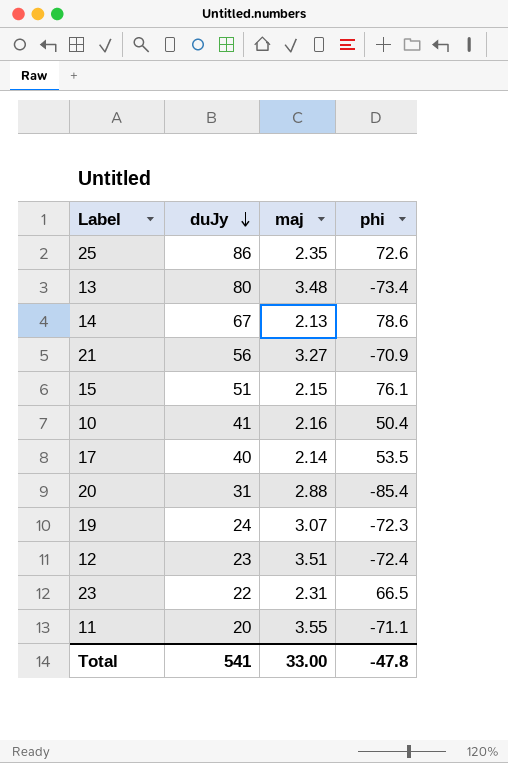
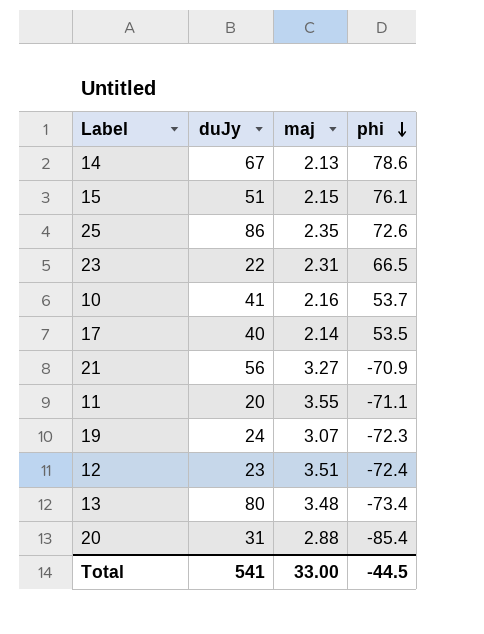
row order: duJy descending -> phi descending
10 | phi: 50.4 -> 53.7
Total | phi: -47.8 -> -44.5

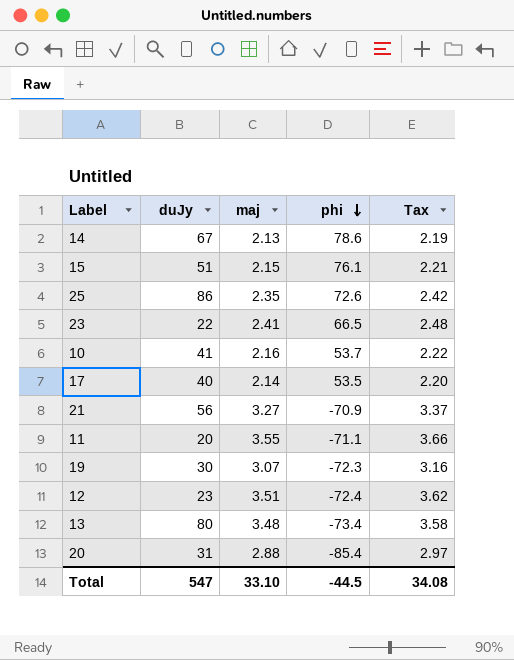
column Tax | formula: none -> [maj] * 1.03
23 | maj: 2.31 -> 2.41
19 | duJy: 24 -> 30
Total | duJy: 541 -> 547
Total | maj: 33.00 -> 33.10

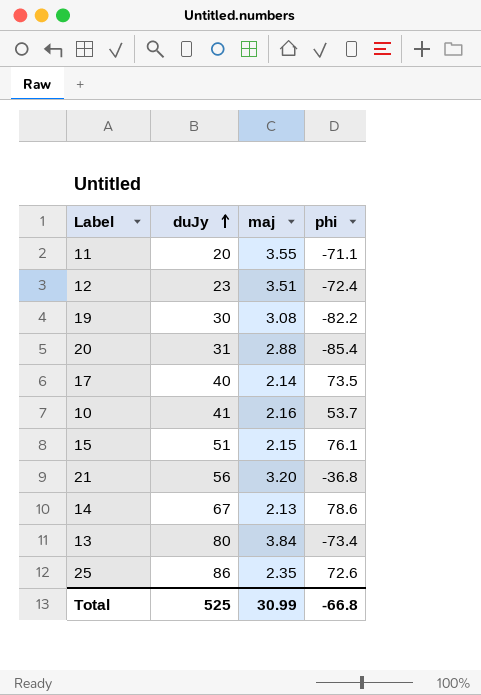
row order: phi descending -> duJy ascending
column Tax | formula: [maj] * 1.03 -> none
row 23: 22 | 2.41 | 66.5 | 2.48 -> none
19 | maj: 3.07 -> 3.08
19 | phi: -72.3 -> -82.2
17 | phi: 53.5 -> 73.5
21 | maj: 3.27 -> 3.20
21 | phi: -70.9 -> -36.8
13 | maj: 3.48 -> 3.84
Total | duJy: 547 -> 525
Total | maj: 33.10 -> 30.99
Total | phi: -44.5 -> -66.8

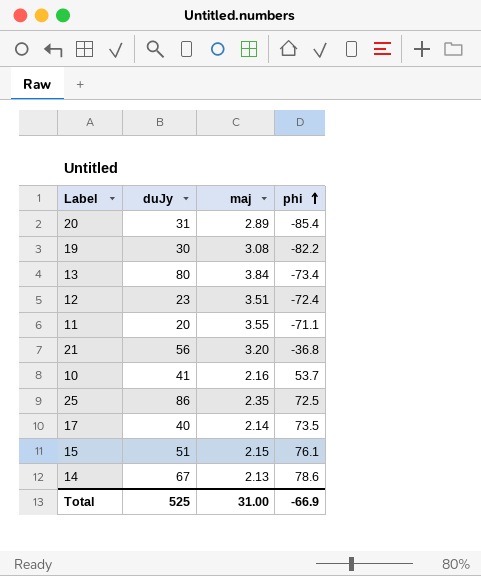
row order: duJy ascending -> phi ascending
20 | maj: 2.88 -> 2.89
25 | phi: 72.6 -> 72.5
Total | maj: 30.99 -> 31.00
Total | phi: -66.8 -> -66.9

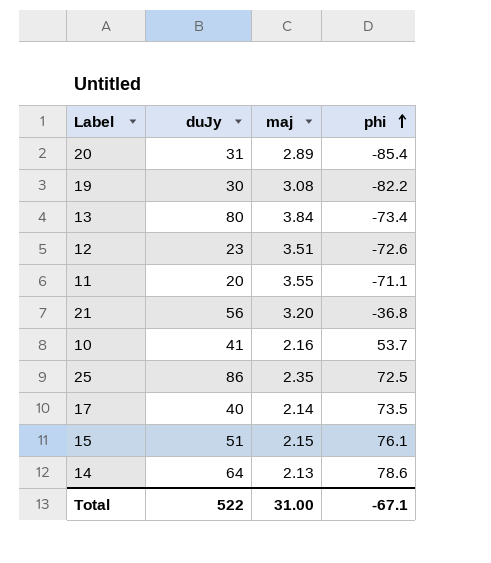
12 | phi: -72.4 -> -72.6
14 | duJy: 67 -> 64
Total | duJy: 525 -> 522
Total | phi: -66.9 -> -67.1

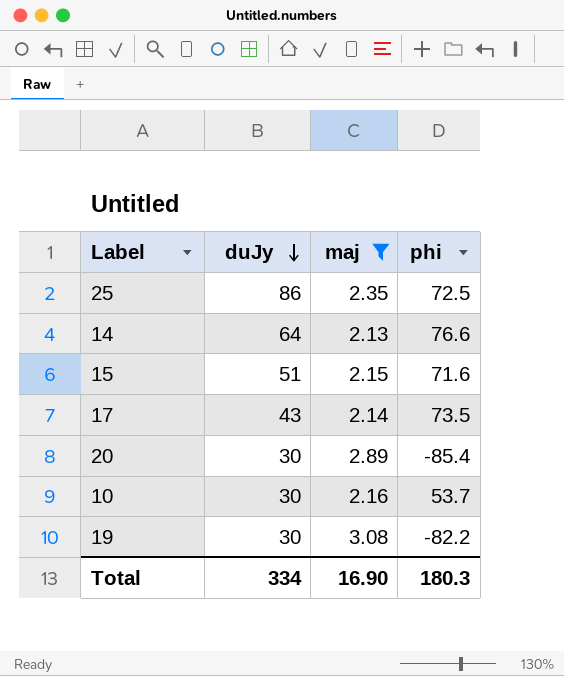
filter: none -> maj <= 3.08
row order: phi ascending -> duJy descending
14 | phi: 78.6 -> 76.6
15 | phi: 76.1 -> 71.6
17 | duJy: 40 -> 43
20 | duJy: 31 -> 30
10 | duJy: 41 -> 30
Total | duJy: 522 -> 334
Total | maj: 31.00 -> 16.90
Total | phi: -67.1 -> 180.3

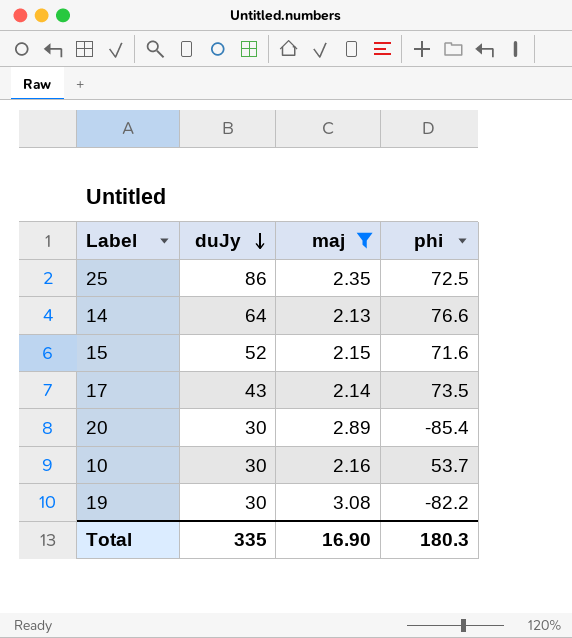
15 | duJy: 51 -> 52
Total | duJy: 334 -> 335

